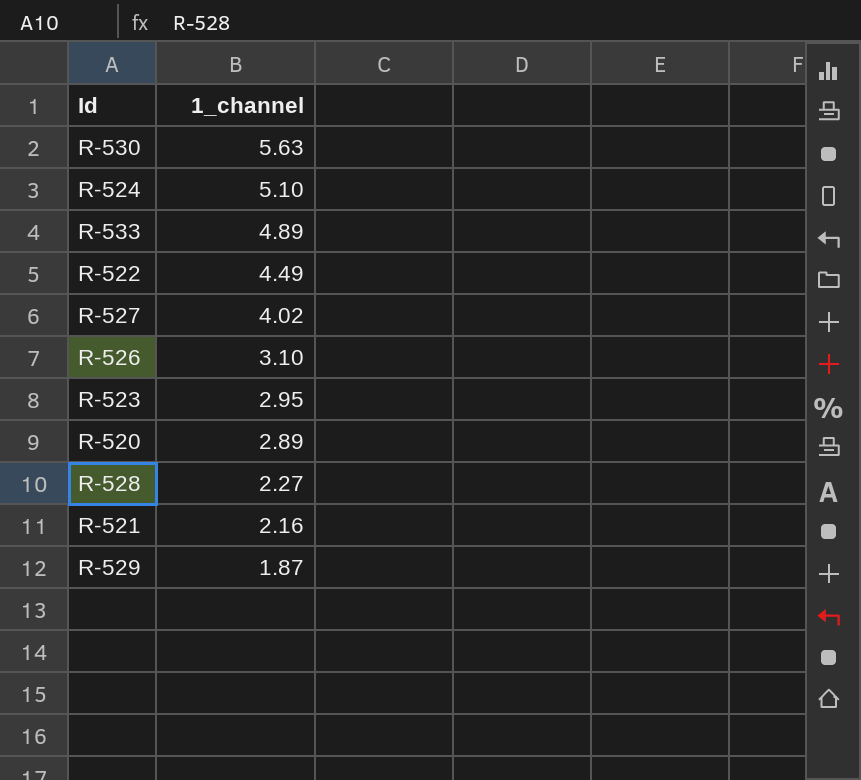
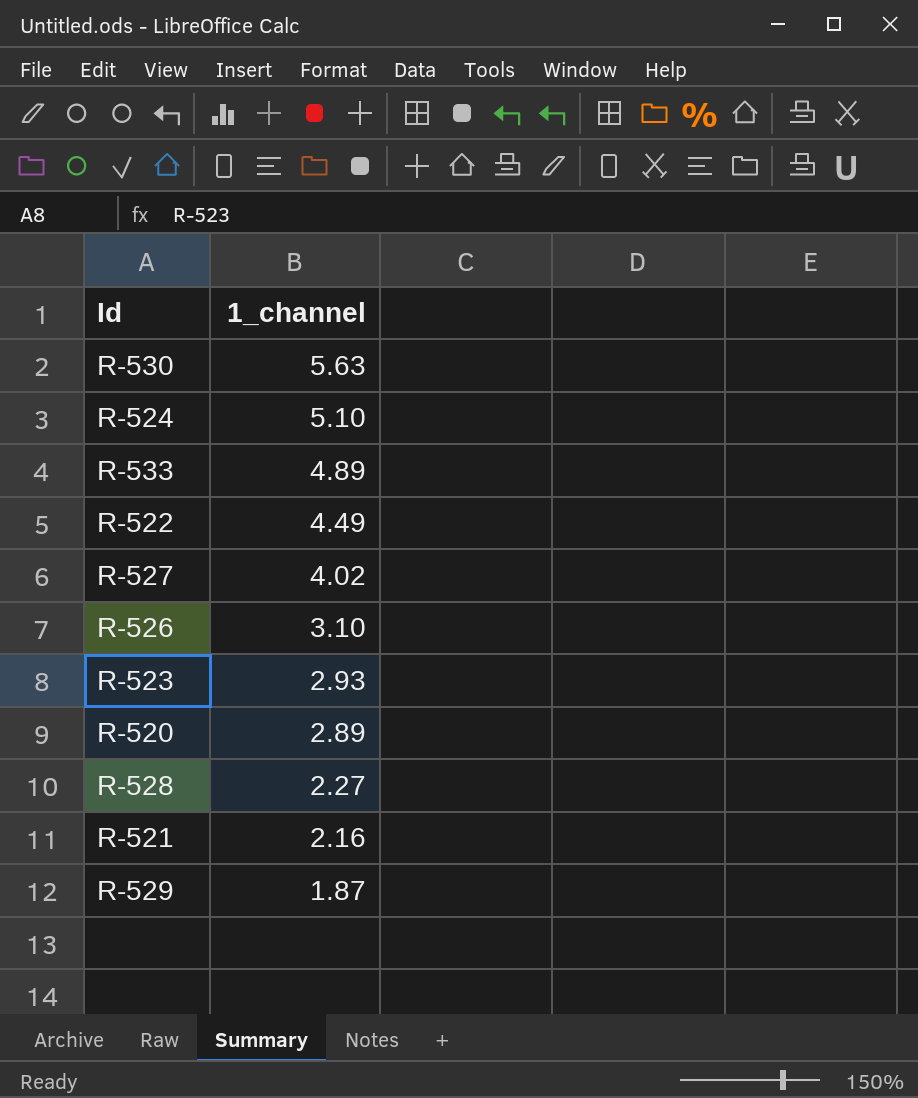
R-523 | 1_channel: 2.95 -> 2.93

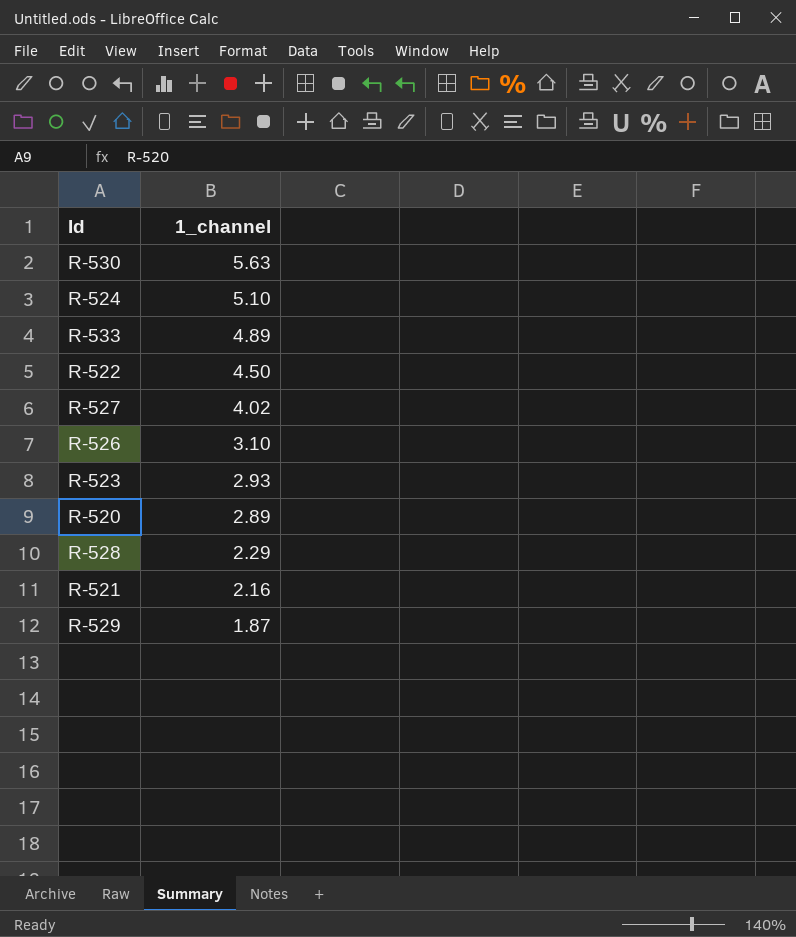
R-522 | 1_channel: 4.49 -> 4.50
R-528 | 1_channel: 2.27 -> 2.29

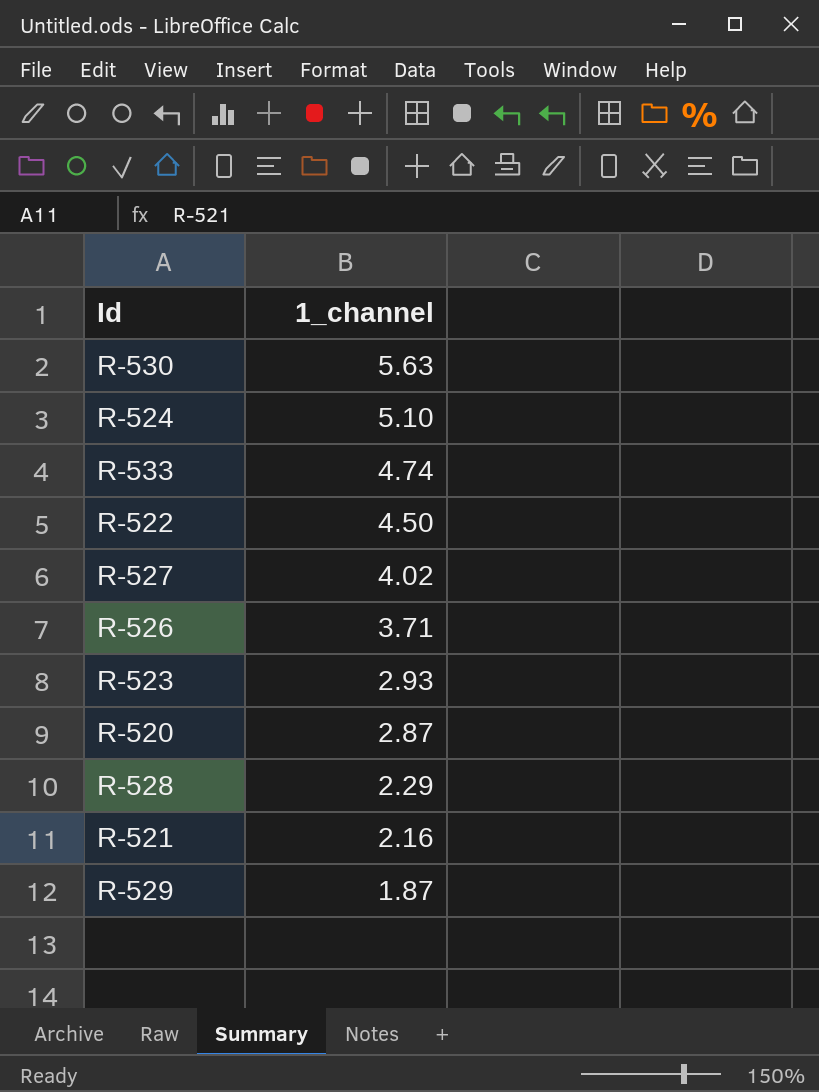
R-533 | 1_channel: 4.89 -> 4.74
R-526 | 1_channel: 3.10 -> 3.71
R-520 | 1_channel: 2.89 -> 2.87

